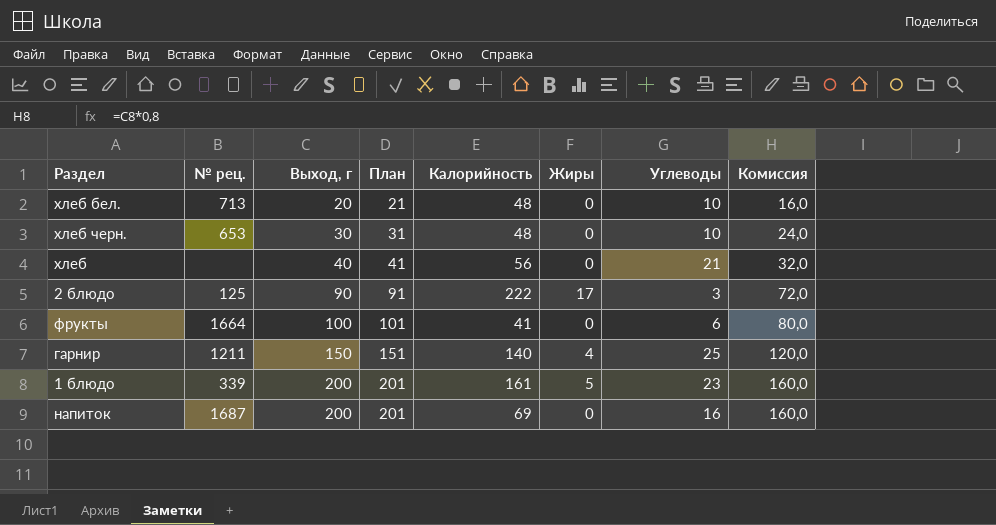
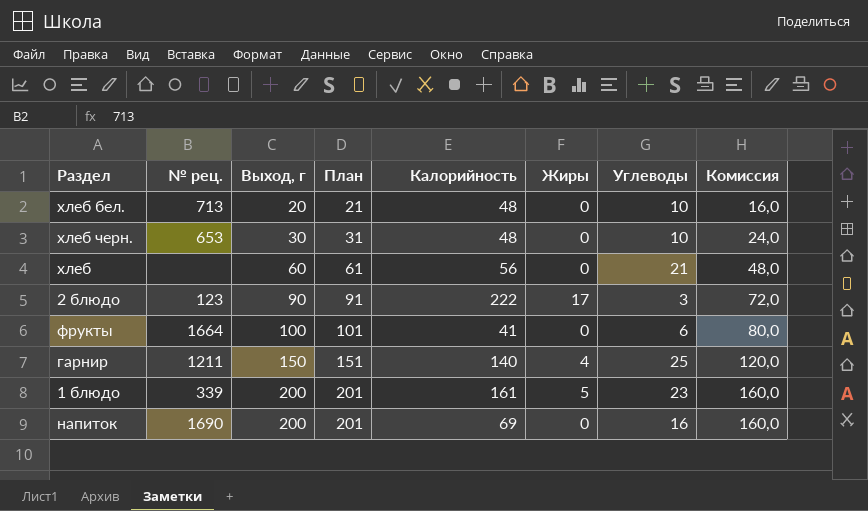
хлеб | Выход, г: 40 -> 60
хлеб | План: 41 -> 61
хлеб | Комиссия: 32,0 -> 48,0
2 блюдо | № рец.: 125 -> 123
напиток | № рец.: 1687 -> 1690

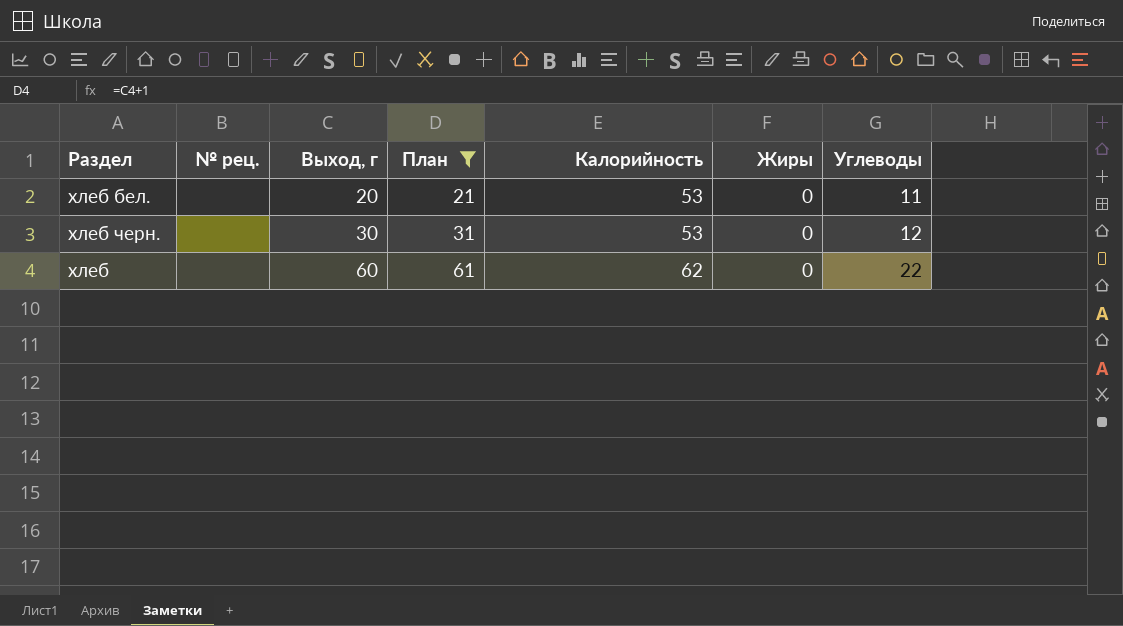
filter: none -> План <= 61
column Комиссия | formula: [Выход, г] * 0,8 -> none
хлеб бел. | № рец.: 713 -> none
хлеб бел. | Калорийность: 48 -> 53
хлеб бел. | Углеводы: 10 -> 11
хлеб черн. | № рец.: 653 -> none
хлеб черн. | Калорийность: 48 -> 53
хлеб черн. | Углеводы: 10 -> 12
хлеб | Калорийность: 56 -> 62
хлеб | Углеводы: 21 -> 22

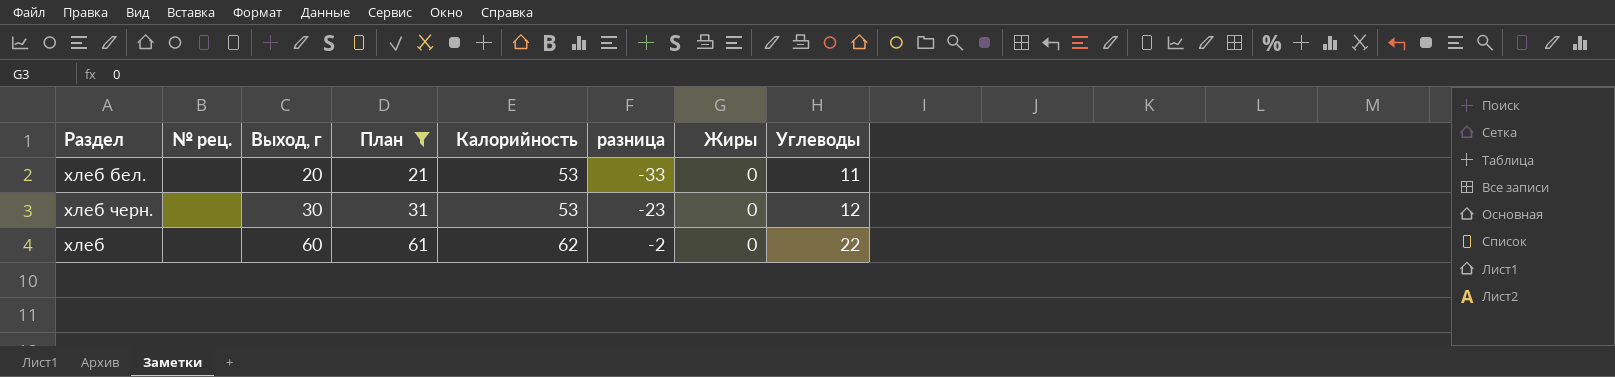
column разница | formula: none -> [Выход, г] - [Калорийность]

